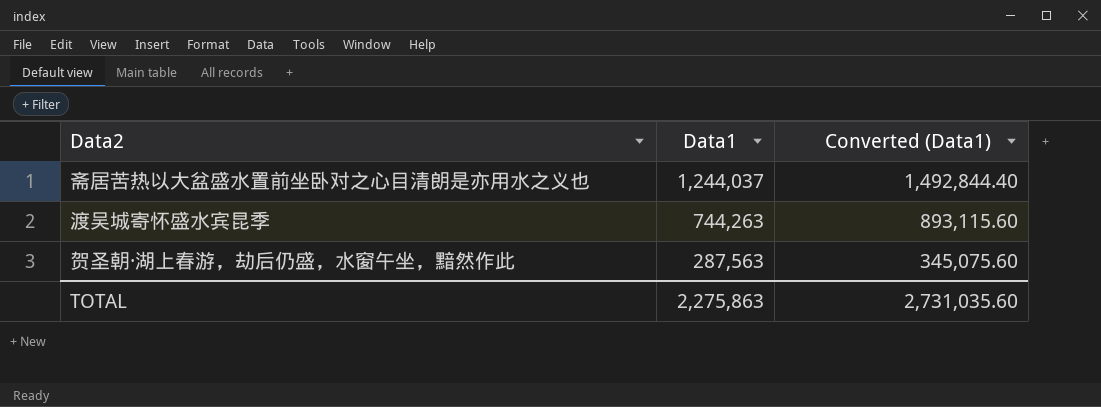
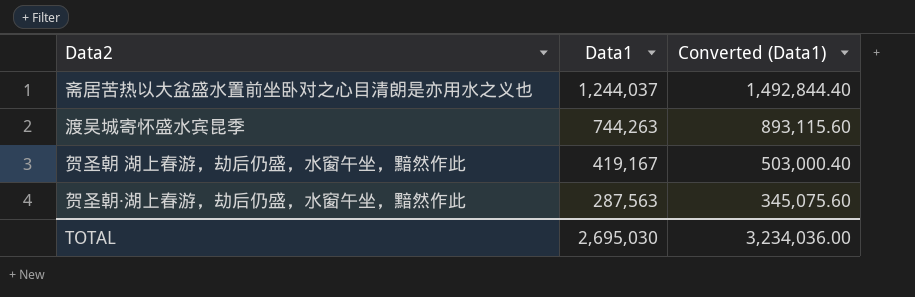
row 贺圣朝 湖上春游，劫后仍盛，水窗午坐，黯然作此: none -> 419,167 | 503,000.40
TOTAL | Data1: 2,275,863 -> 2,695,030
TOTAL | Converted (Data1): 2,731,035.60 -> 3,234,036.00

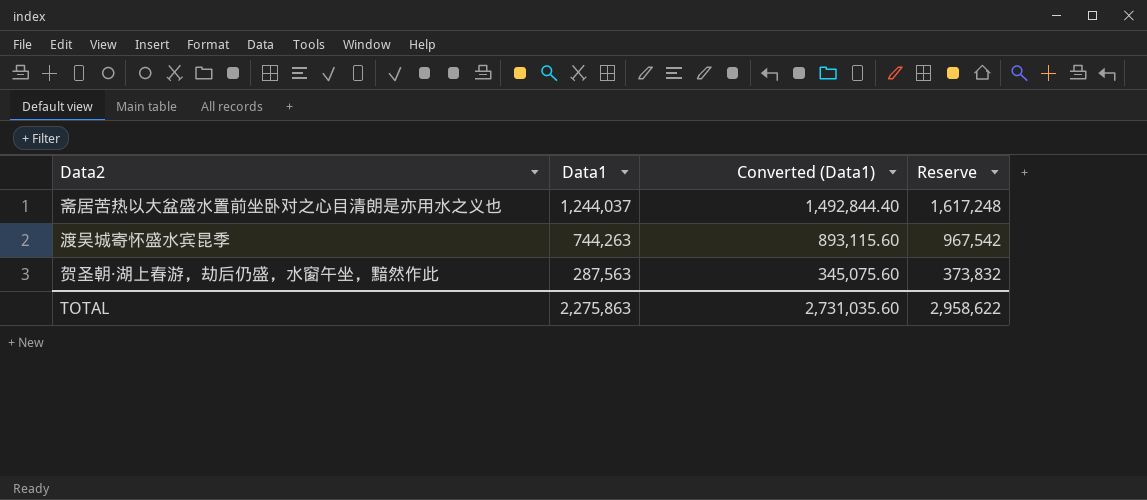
column Reserve | formula: none -> [Data1] * 1.3
row 贺圣朝 湖上春游，劫后仍盛，水窗午坐，黯然作此: 419,167 | 503,000.40 -> none
TOTAL | Data1: 2,695,030 -> 2,275,863
TOTAL | Converted (Data1): 3,234,036.00 -> 2,731,035.60

